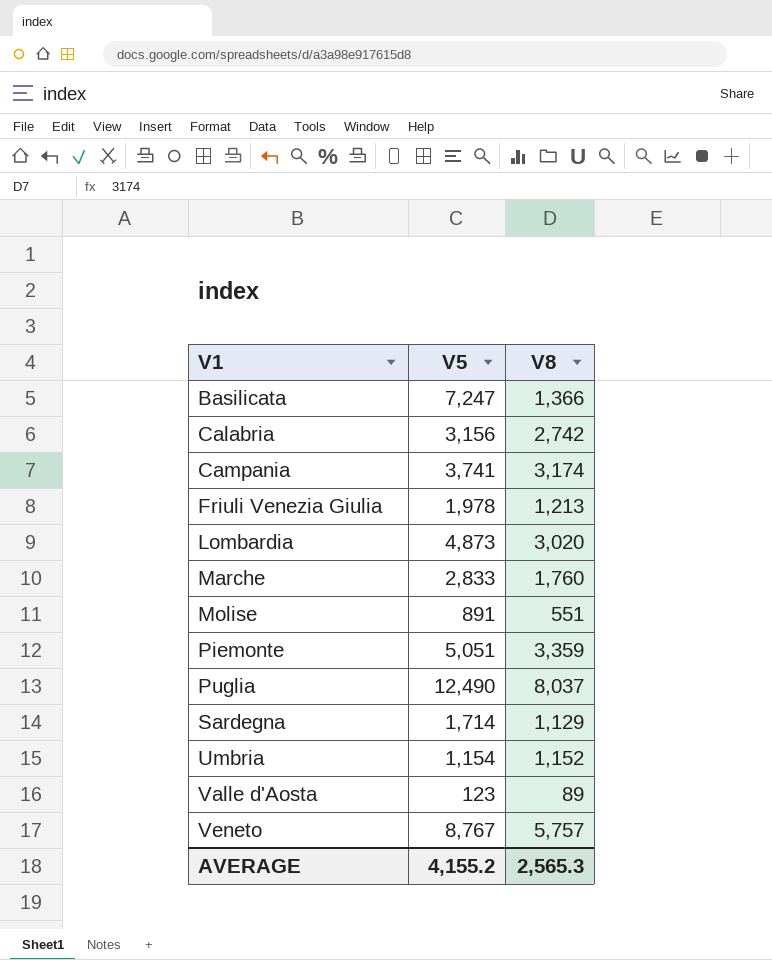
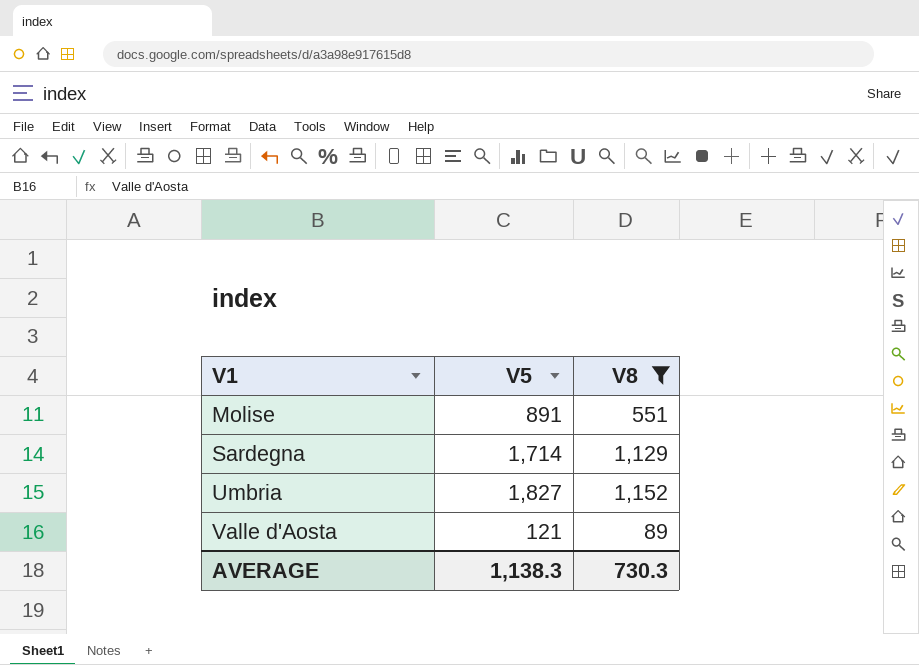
filter: none -> V8 <= 1,152
Umbria | V5: 1,154 -> 1,827
Valle d'Aosta | V5: 123 -> 121
AVERAGE | V5: 4,155.2 -> 1,138.3
AVERAGE | V8: 2,565.3 -> 730.3

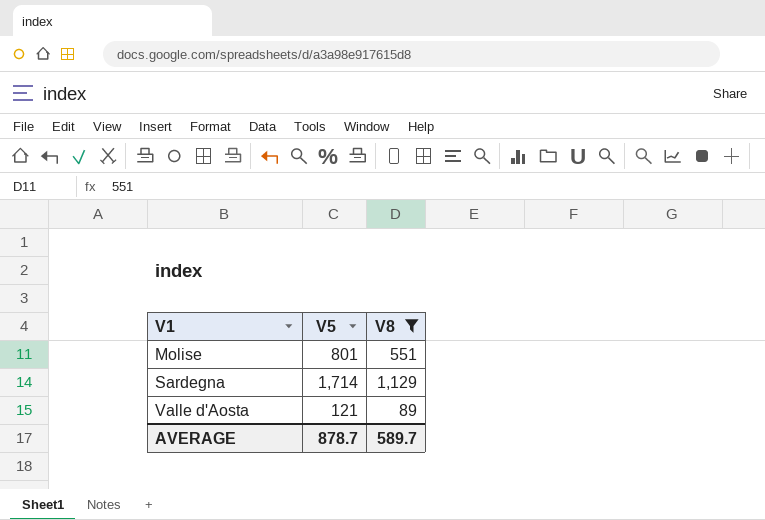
row Umbria: 1,827 | 1,152 -> none
Molise | V5: 891 -> 801
AVERAGE | V5: 1,138.3 -> 878.7
AVERAGE | V8: 730.3 -> 589.7

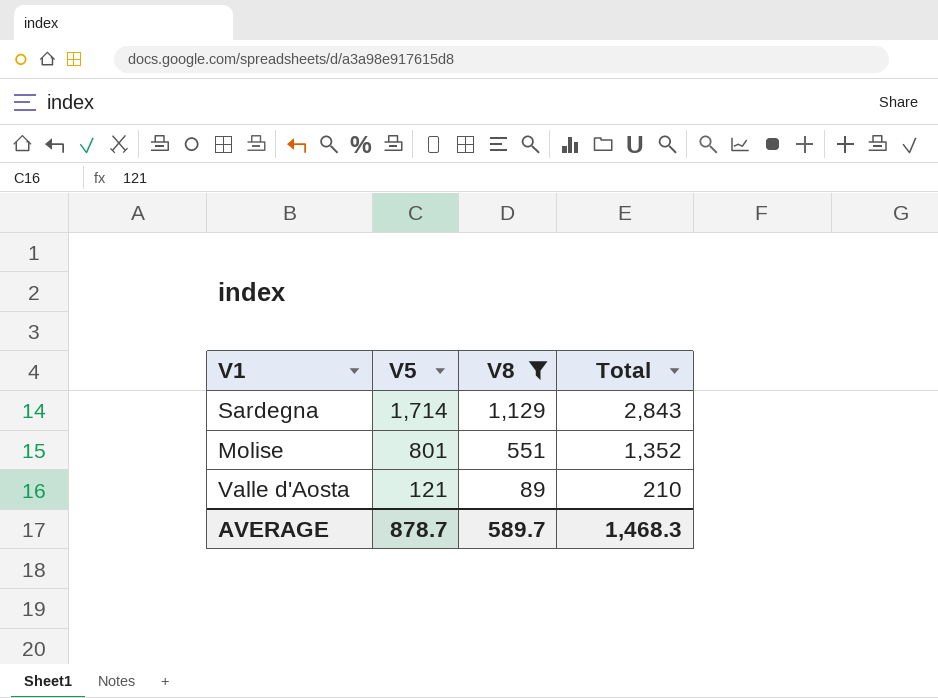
row order: V1 ascending -> V5 descending
column Total | formula: none -> [V5] + [V8]

